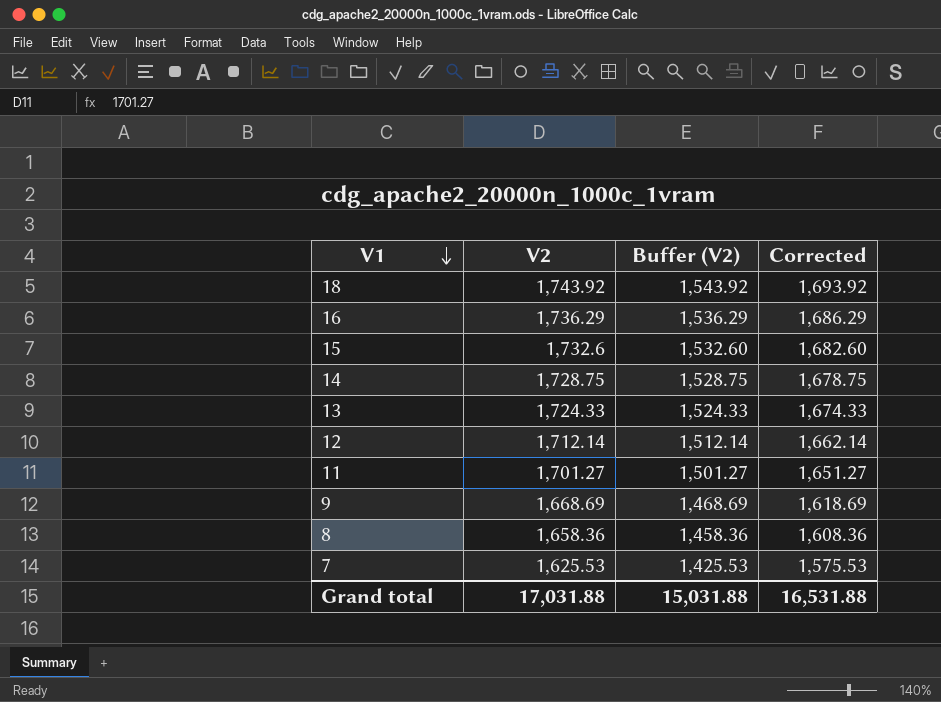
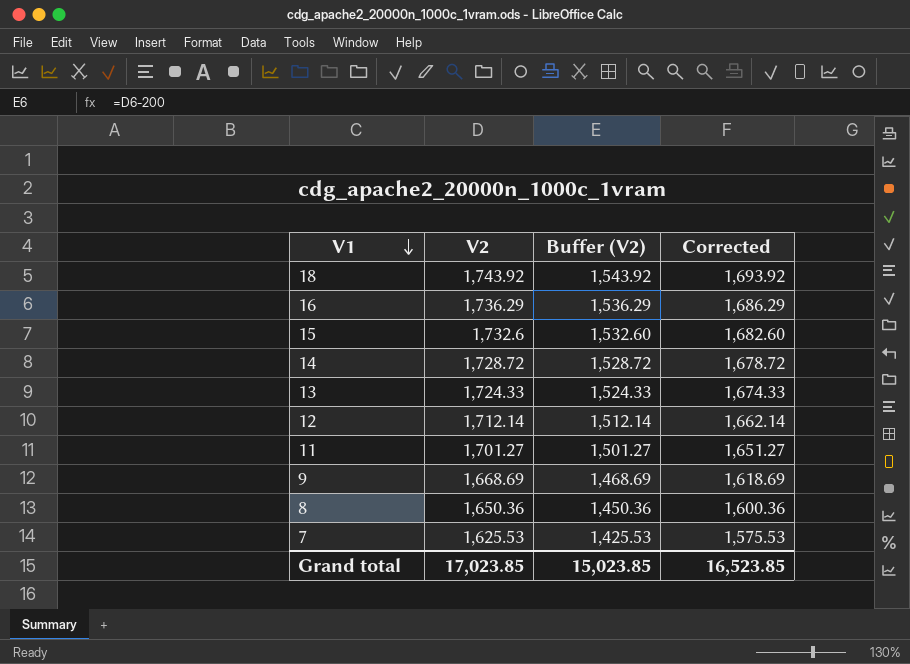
14 | V2: 1,728.75 -> 1,728.72
14 | Buffer (V2): 1,528.75 -> 1,528.72
14 | Corrected: 1,678.75 -> 1,678.72
8 | V2: 1,658.36 -> 1,650.36
8 | Buffer (V2): 1,458.36 -> 1,450.36
8 | Corrected: 1,608.36 -> 1,600.36
Grand total | V2: 17,031.88 -> 17,023.85
Grand total | Buffer (V2): 15,031.88 -> 15,023.85
Grand total | Corrected: 16,531.88 -> 16,523.85

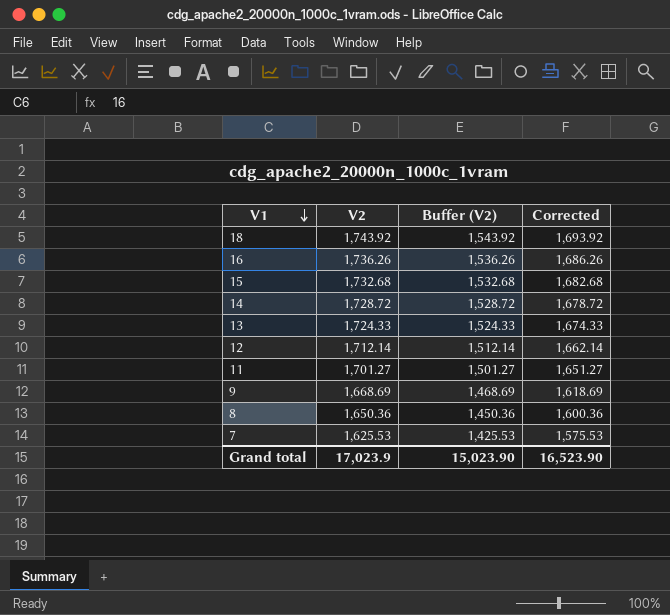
16 | V2: 1,736.29 -> 1,736.26
16 | Buffer (V2): 1,536.29 -> 1,536.26
16 | Corrected: 1,686.29 -> 1,686.26
15 | V2: 1,732.6 -> 1,732.68
15 | Buffer (V2): 1,532.60 -> 1,532.68
15 | Corrected: 1,682.60 -> 1,682.68
Grand total | V2: 17,023.85 -> 17,023.9
Grand total | Buffer (V2): 15,023.85 -> 15,023.90
Grand total | Corrected: 16,523.85 -> 16,523.90

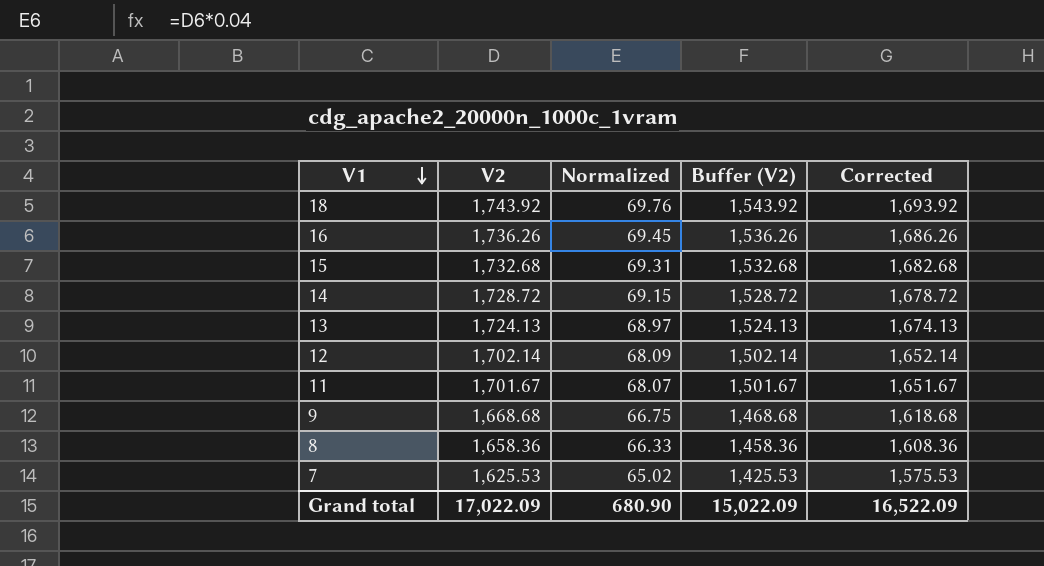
column Normalized | formula: none -> [V2] * 0.04
13 | V2: 1,724.33 -> 1,724.13
13 | Buffer (V2): 1,524.33 -> 1,524.13
13 | Corrected: 1,674.33 -> 1,674.13
12 | V2: 1,712.14 -> 1,702.14
12 | Buffer (V2): 1,512.14 -> 1,502.14
12 | Corrected: 1,662.14 -> 1,652.14
11 | V2: 1,701.27 -> 1,701.67
11 | Buffer (V2): 1,501.27 -> 1,501.67
11 | Corrected: 1,651.27 -> 1,651.67
9 | V2: 1,668.69 -> 1,668.68
9 | Buffer (V2): 1,468.69 -> 1,468.68
9 | Corrected: 1,618.69 -> 1,618.68
8 | V2: 1,650.36 -> 1,658.36
8 | Buffer (V2): 1,450.36 -> 1,458.36
8 | Corrected: 1,600.36 -> 1,608.36
Grand total | V2: 17,023.9 -> 17,022.09
Grand total | Buffer (V2): 15,023.90 -> 15,022.09
Grand total | Corrected: 16,523.90 -> 16,522.09

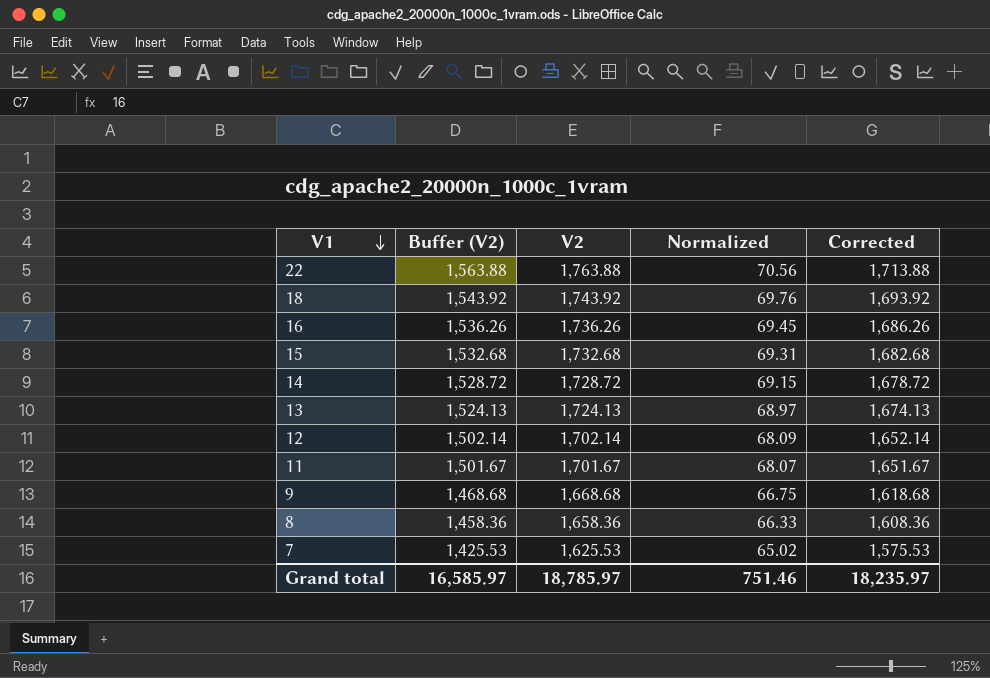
column Buffer (V2) | position: 4 -> 2
row 22: none -> 1,563.88 | 1,763.88 | 70.56 | 1,713.88
Grand total | Buffer (V2): 15,022.09 -> 16,585.97
Grand total | V2: 17,022.09 -> 18,785.97
Grand total | Normalized: 680.90 -> 751.46
Grand total | Corrected: 16,522.09 -> 18,235.97

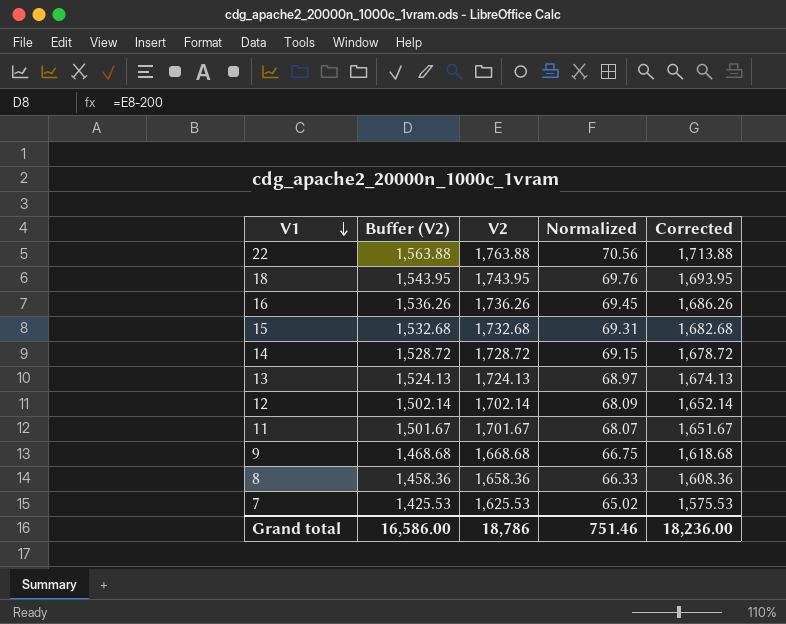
18 | Buffer (V2): 1,543.92 -> 1,543.95
18 | V2: 1,743.92 -> 1,743.95
18 | Corrected: 1,693.92 -> 1,693.95
Grand total | Buffer (V2): 16,585.97 -> 16,586.00
Grand total | V2: 18,785.97 -> 18,786
Grand total | Corrected: 18,235.97 -> 18,236.00

